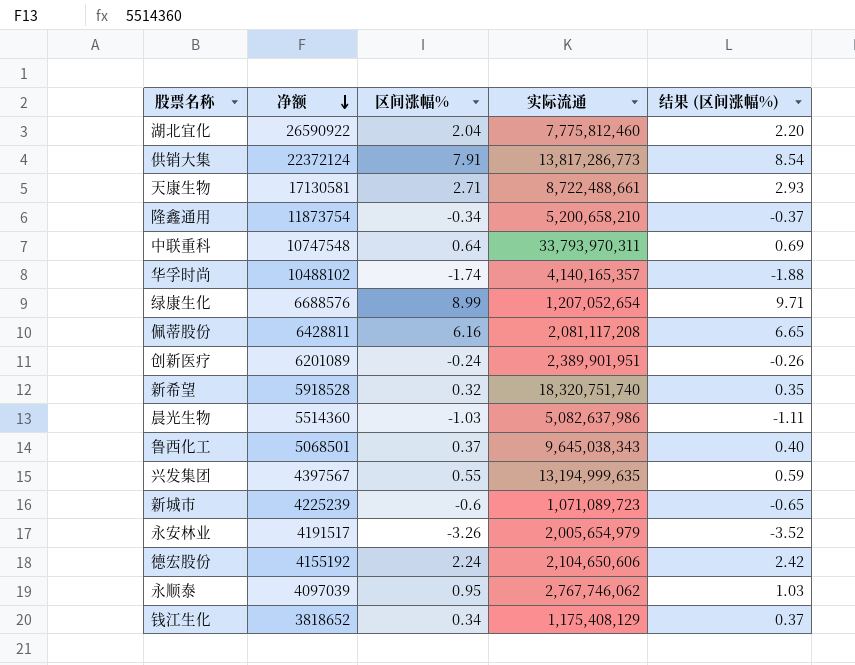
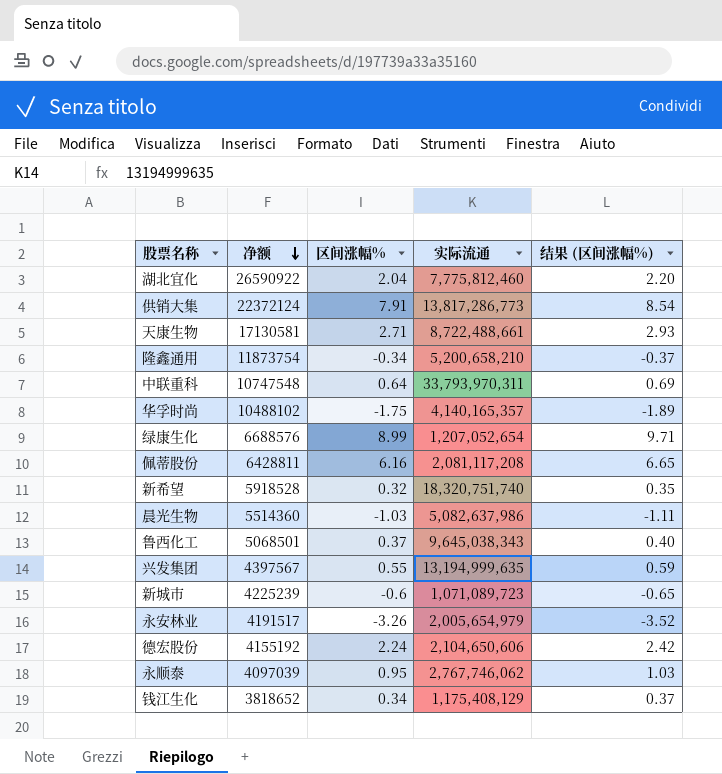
row 创新医疗: 6201089 | -0.24 | 2,389,901,951 | -0.26 -> none
华孚时尚 | 区间涨幅%: -1.74 -> -1.75
华孚时尚 | 结果 (区间涨幅%): -1.88 -> -1.89

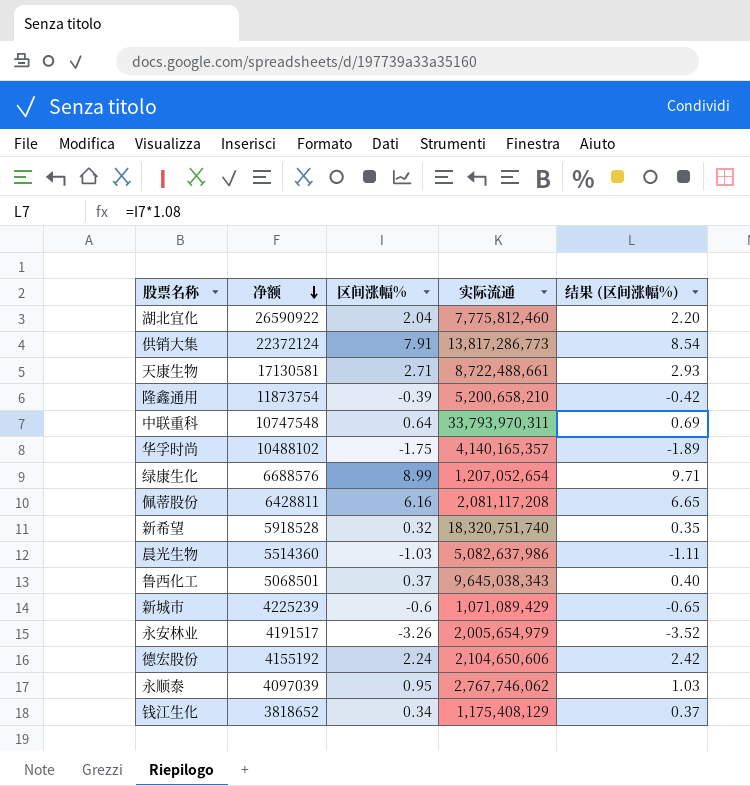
row 兴发集团: 4397567 | 0.55 | 13,194,999,635 | 0.59 -> none
隆鑫通用 | 区间涨幅%: -0.34 -> -0.39
隆鑫通用 | 结果 (区间涨幅%): -0.37 -> -0.42
新城市 | 实际流通: 1,071,089,723 -> 1,071,089,429

